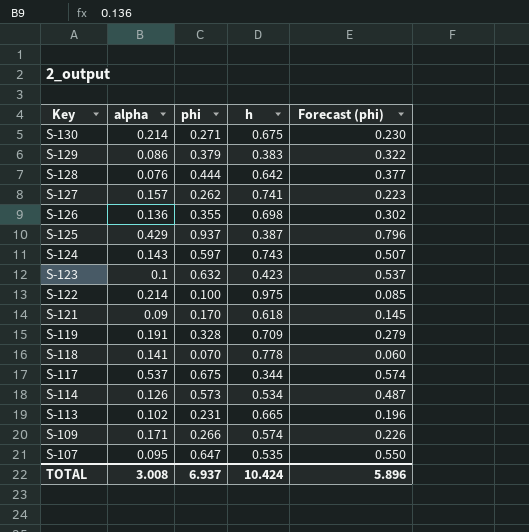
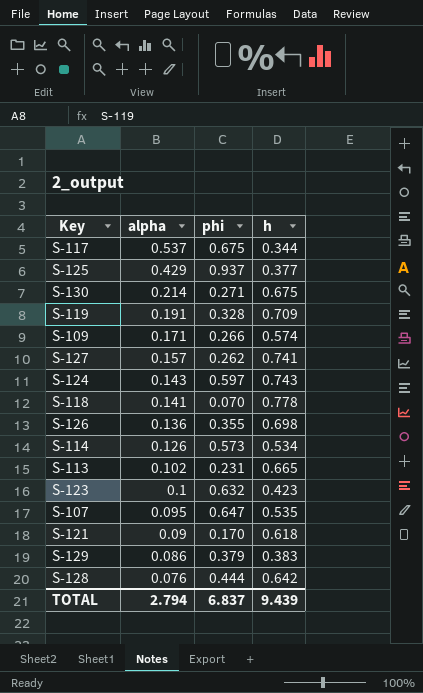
row order: Key descending -> alpha descending
column Forecast (phi) | formula: [phi] * 0.85 -> none
row S-122: 0.214 | 0.100 | 0.975 | 0.085 -> none
S-125 | h: 0.387 -> 0.377
TOTAL | alpha: 3.008 -> 2.794
TOTAL | phi: 6.937 -> 6.837
TOTAL | h: 10.424 -> 9.439

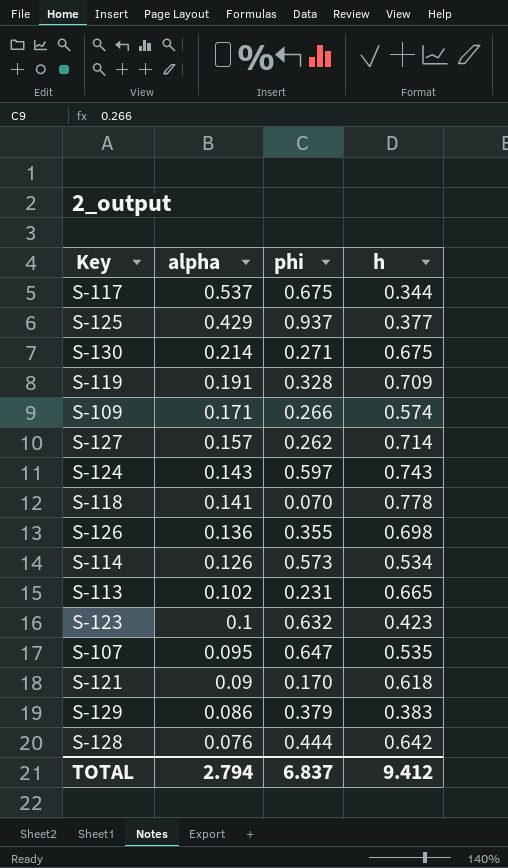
S-127 | h: 0.741 -> 0.714
TOTAL | h: 9.439 -> 9.412

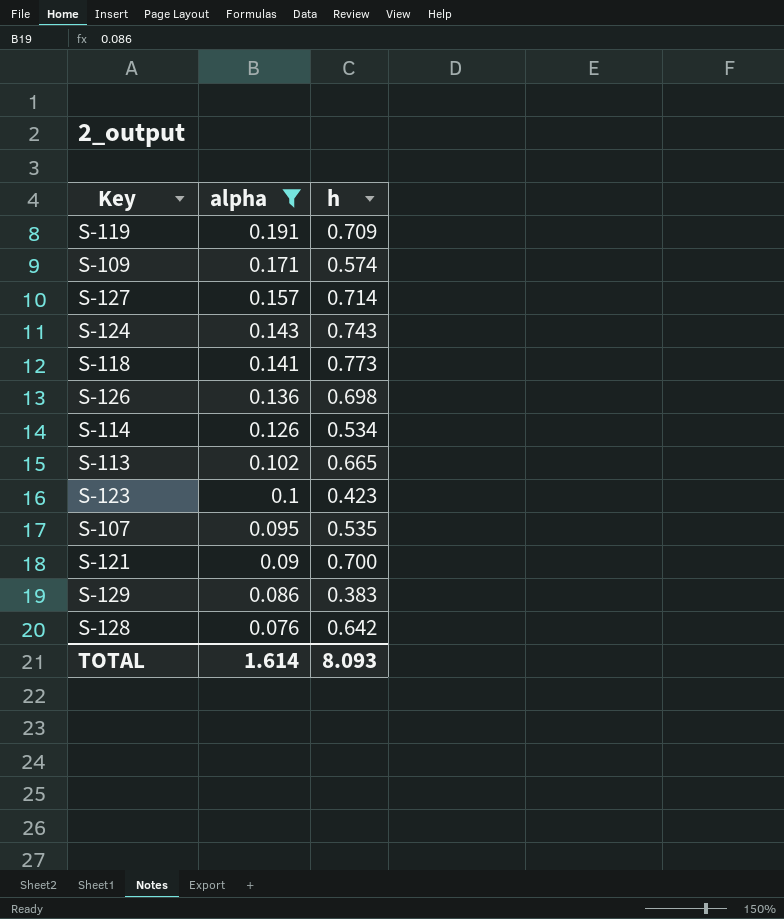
filter: none -> alpha <= 0.191
column phi | position: 3 -> none
S-118 | h: 0.778 -> 0.773
S-121 | h: 0.618 -> 0.700
TOTAL | alpha: 2.794 -> 1.614
TOTAL | h: 9.412 -> 8.093

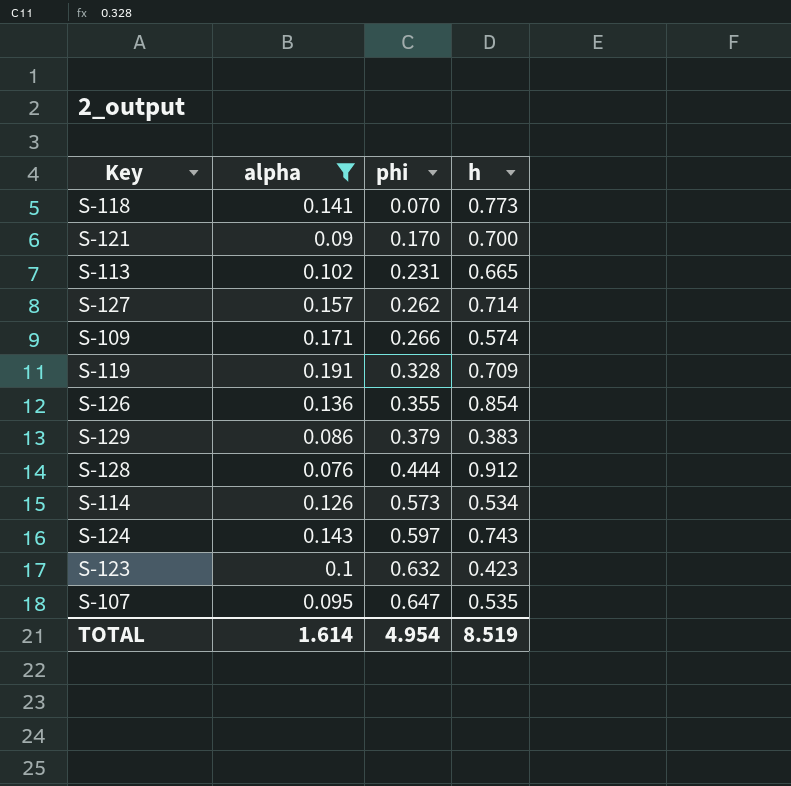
row order: alpha descending -> phi ascending
column phi | position: none -> 3
S-126 | h: 0.698 -> 0.854
S-128 | h: 0.642 -> 0.912
TOTAL | h: 8.093 -> 8.519

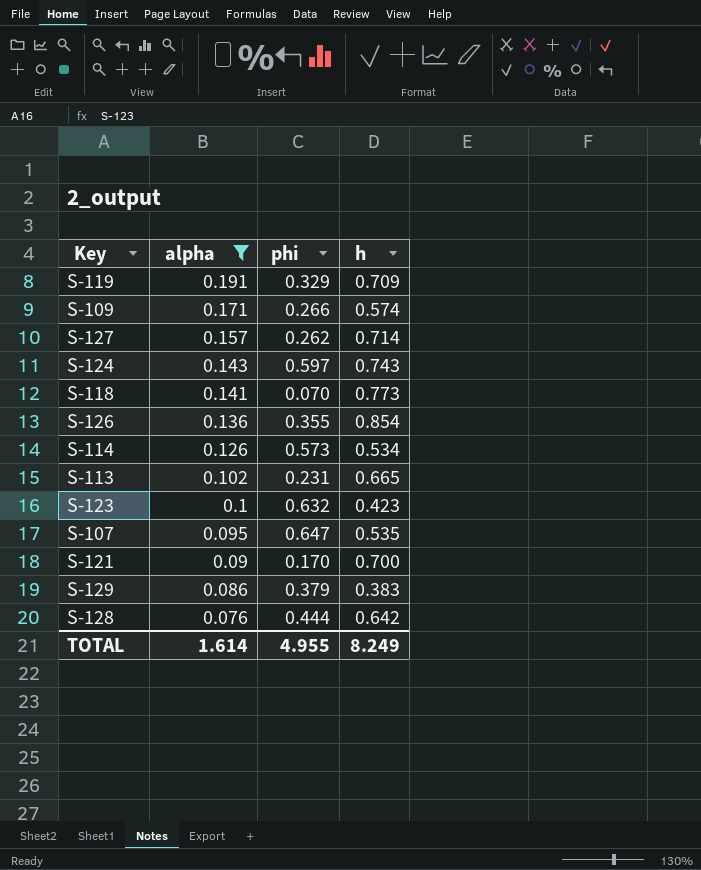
row order: phi ascending -> alpha descending
S-119 | phi: 0.328 -> 0.329
S-128 | h: 0.912 -> 0.642
TOTAL | phi: 4.954 -> 4.955
TOTAL | h: 8.519 -> 8.249

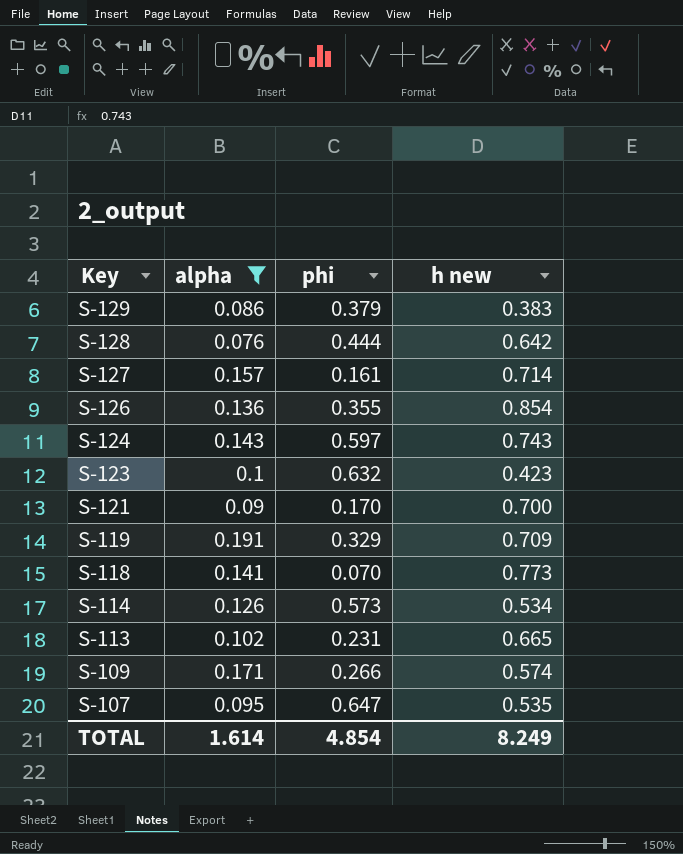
row order: alpha descending -> Key descending
column name: h -> h new
S-127 | phi: 0.262 -> 0.161
TOTAL | phi: 4.955 -> 4.854

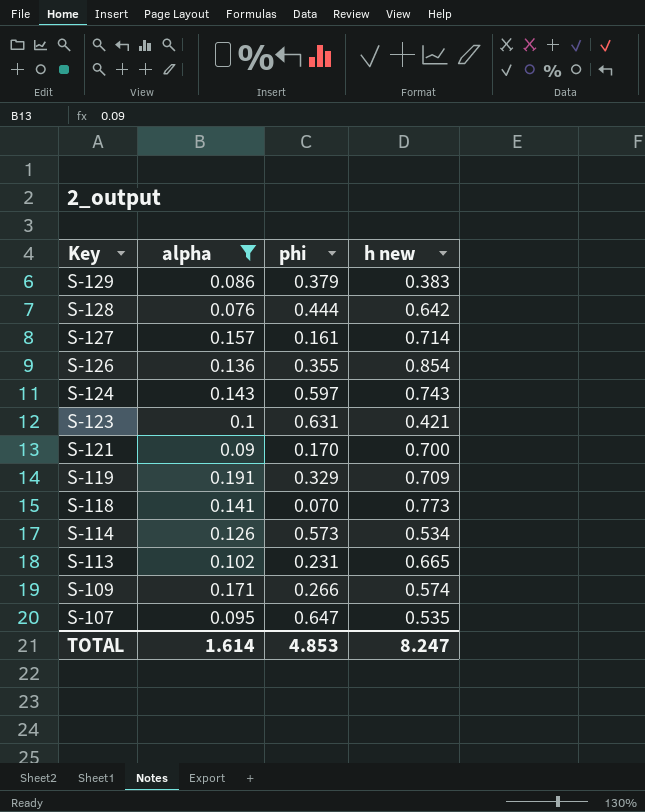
S-123 | phi: 0.632 -> 0.631
S-123 | h new: 0.423 -> 0.421
TOTAL | phi: 4.854 -> 4.853
TOTAL | h new: 8.249 -> 8.247

